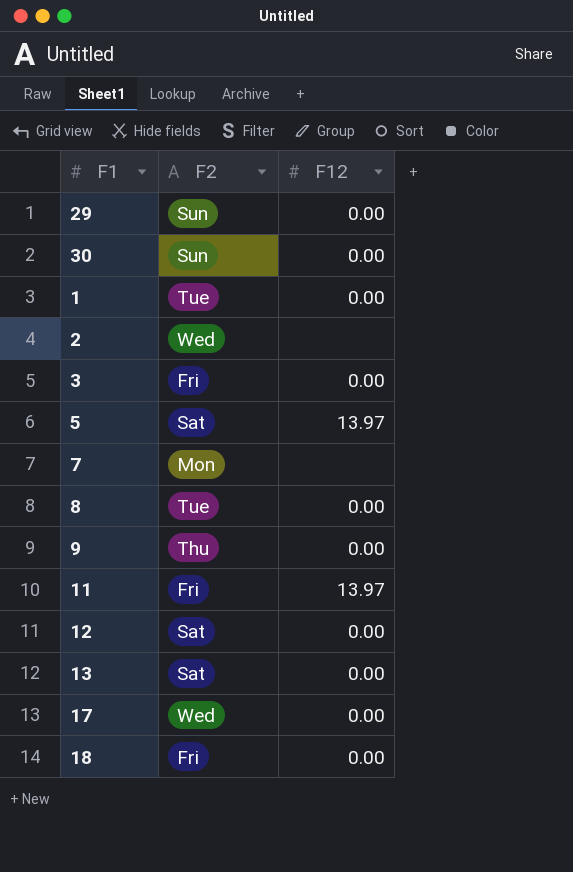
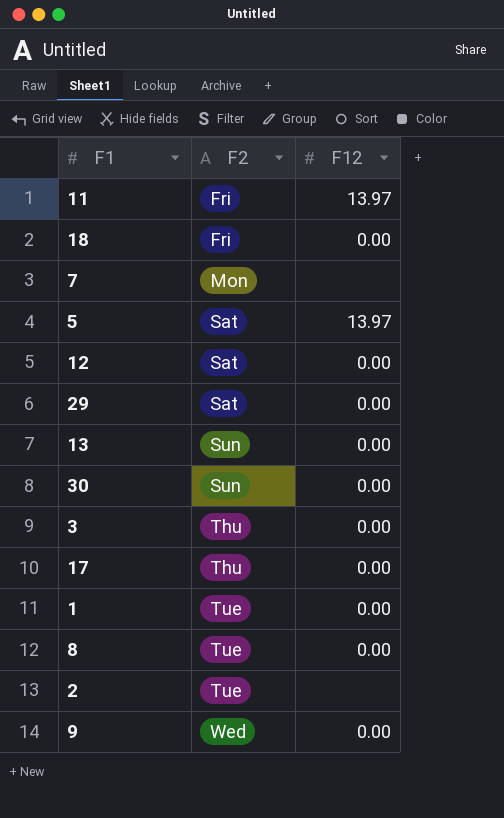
row order: none -> F2 ascending
29 | F2: Sun -> Sat
13 | F2: Sat -> Sun
3 | F2: Fri -> Thu
17 | F2: Wed -> Thu
2 | F2: Wed -> Tue
9 | F2: Thu -> Wed

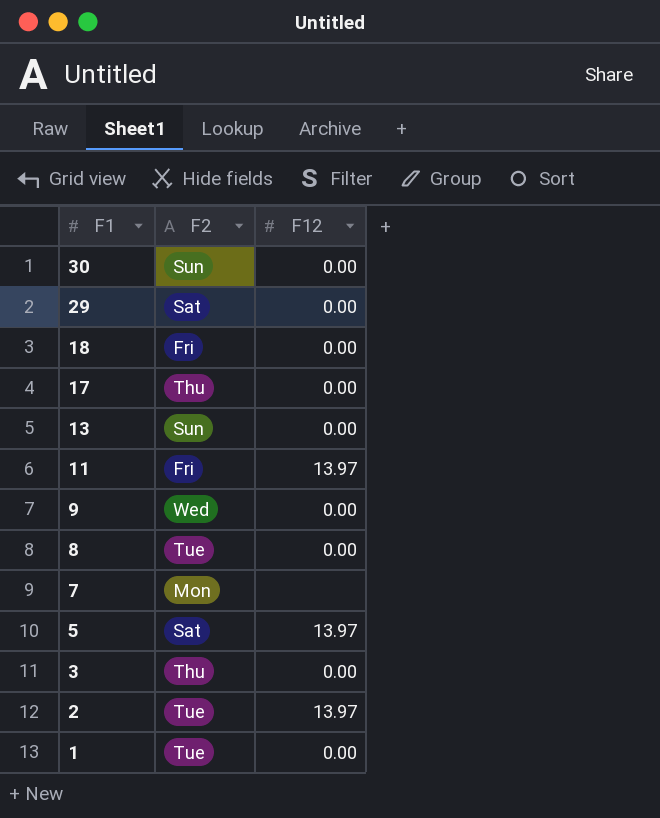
row order: F2 ascending -> F1 descending
row 12: Sat | 0.00 -> none
2 | F12: none -> 13.97

